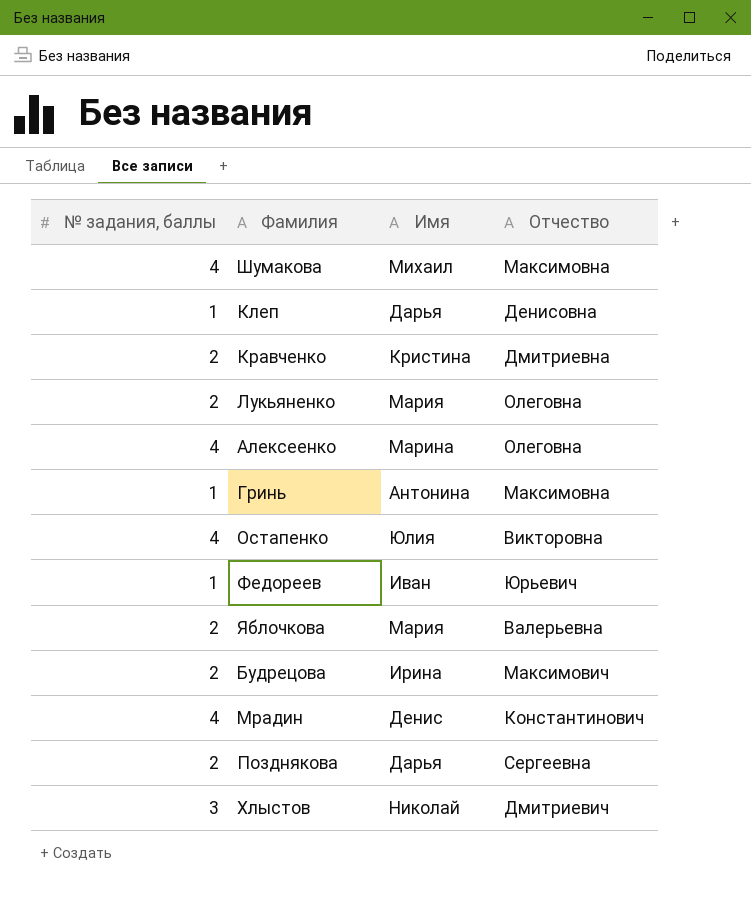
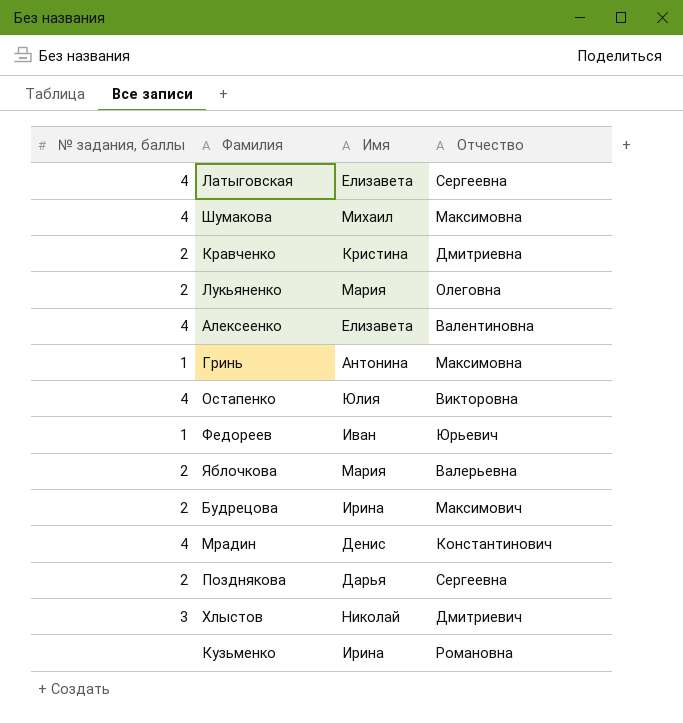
row Клеп: 1 | Дарья | Денисовна -> none
row Латыговская: none -> 4 | Елизавета | Сергеевна
Алексеенко | Имя: Марина -> Елизавета
Алексеенко | Отчество: Олеговна -> Валентиновна
row Кузьменко: none -> none | Ирина | Романовна

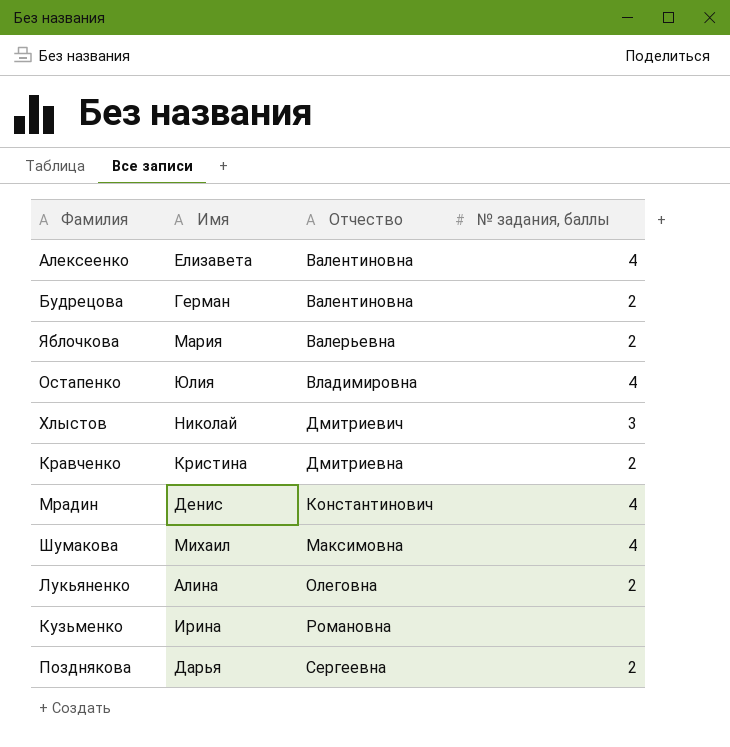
row order: none -> Отчество ascending
column № задания, баллы | position: 1 -> 4
row Латыговская: 4 | Елизавета | Сергеевна -> none
row Гринь: 1 | Антонина | Максимовна -> none
row Федореев: 1 | Иван | Юрьевич -> none
Будрецова | Имя: Ирина -> Герман
Будрецова | Отчество: Максимович -> Валентиновна
Остапенко | Отчество: Викторовна -> Владимировна
Лукьяненко | Имя: Мария -> Алина

